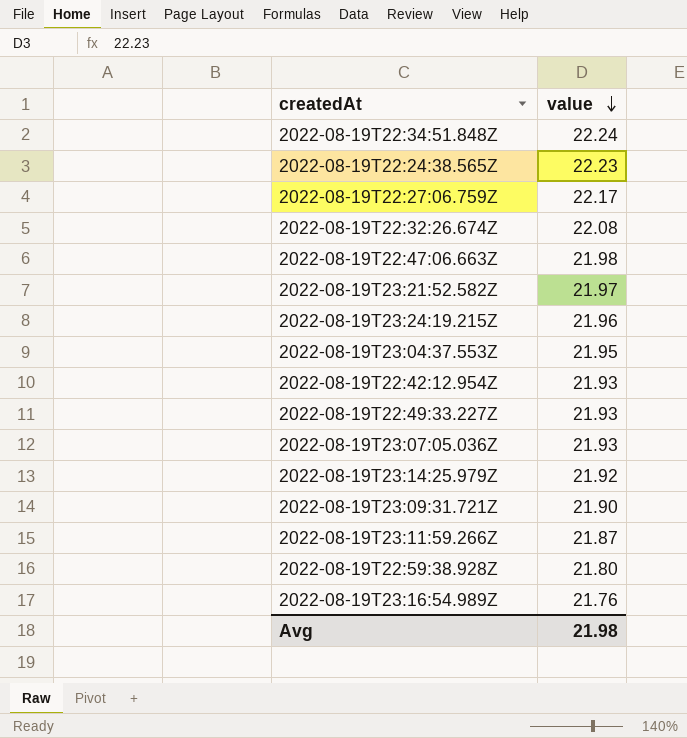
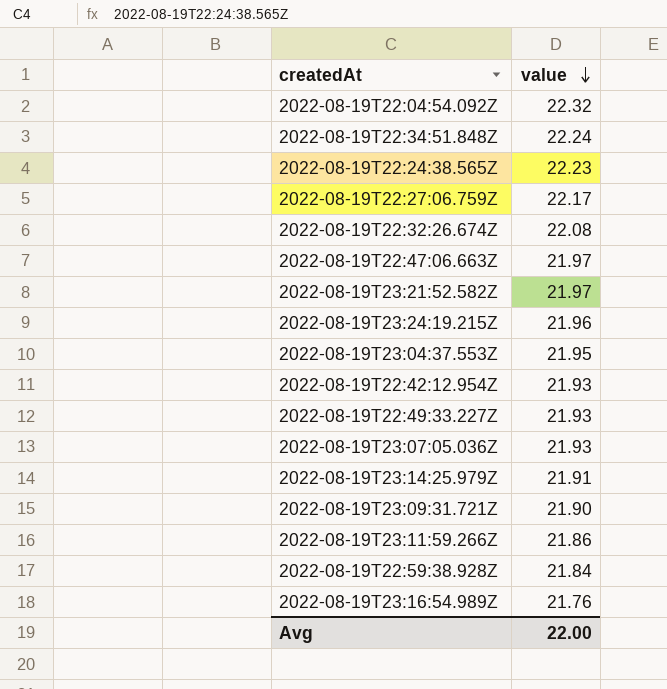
row 2022-08-19T22:04:54.092Z: none -> 22.32
2022-08-19T22:47:06.663Z | value: 21.98 -> 21.97
2022-08-19T23:14:25.979Z | value: 21.92 -> 21.91
2022-08-19T23:11:59.266Z | value: 21.87 -> 21.86
2022-08-19T22:59:38.928Z | value: 21.80 -> 21.84
Avg | value: 21.98 -> 22.00

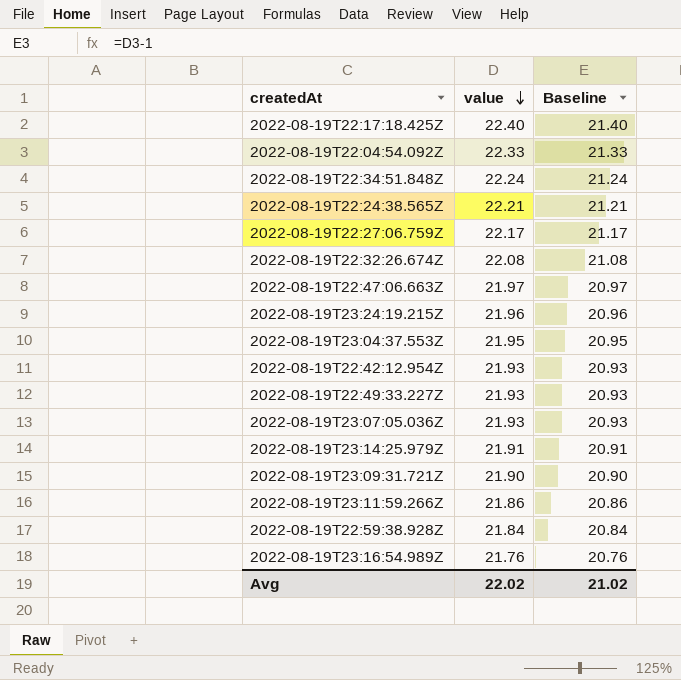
column Baseline | formula: none -> [value] - 1
row 2022-08-19T23:21:52.582Z: 21.97 -> none
row 2022-08-19T22:17:18.425Z: none -> 22.40 | 21.40
2022-08-19T22:04:54.092Z | value: 22.32 -> 22.33
2022-08-19T22:24:38.565Z | value: 22.23 -> 22.21
Avg | value: 22.00 -> 22.02

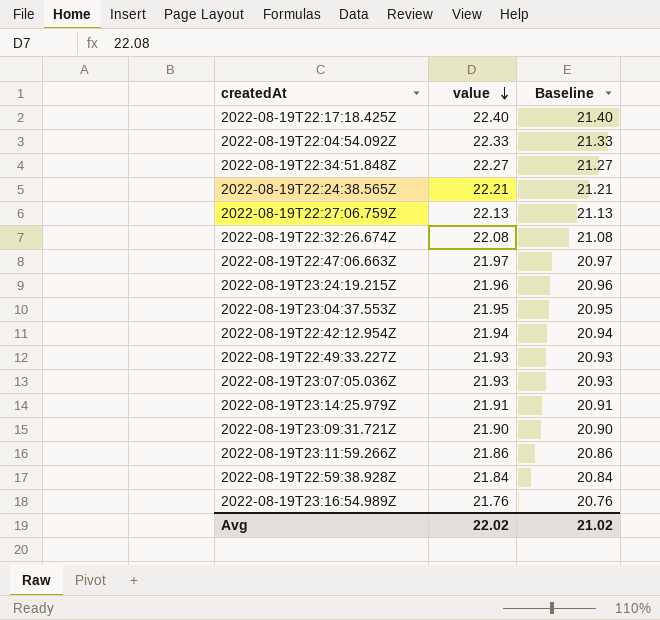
2022-08-19T22:34:51.848Z | value: 22.24 -> 22.27
2022-08-19T22:34:51.848Z | Baseline: 21.24 -> 21.27
2022-08-19T22:27:06.759Z | value: 22.17 -> 22.13
2022-08-19T22:27:06.759Z | Baseline: 21.17 -> 21.13
2022-08-19T22:42:12.954Z | value: 21.93 -> 21.94
2022-08-19T22:42:12.954Z | Baseline: 20.93 -> 20.94

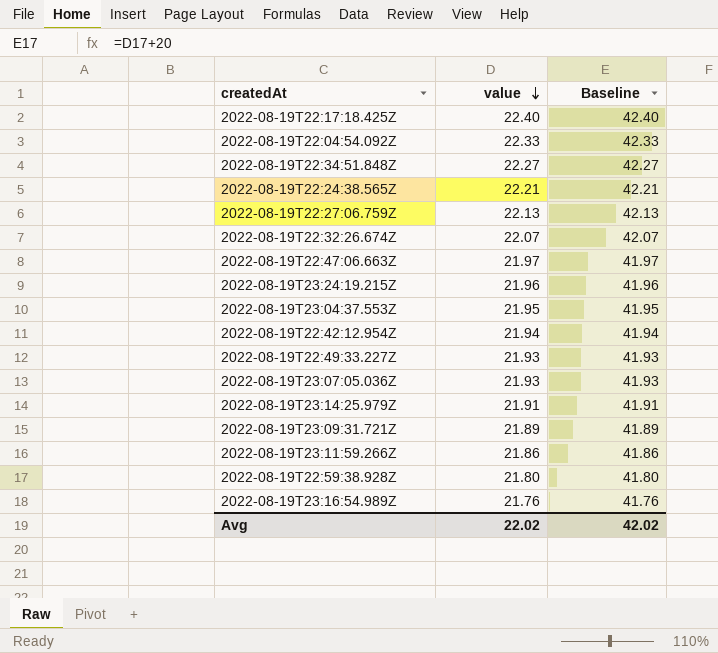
column Baseline | formula: [value] - 1 -> [value] + 20
2022-08-19T22:32:26.674Z | value: 22.08 -> 22.07
2022-08-19T23:09:31.721Z | value: 21.90 -> 21.89
2022-08-19T22:59:38.928Z | value: 21.84 -> 21.80
Avg | Baseline: 21.02 -> 42.02

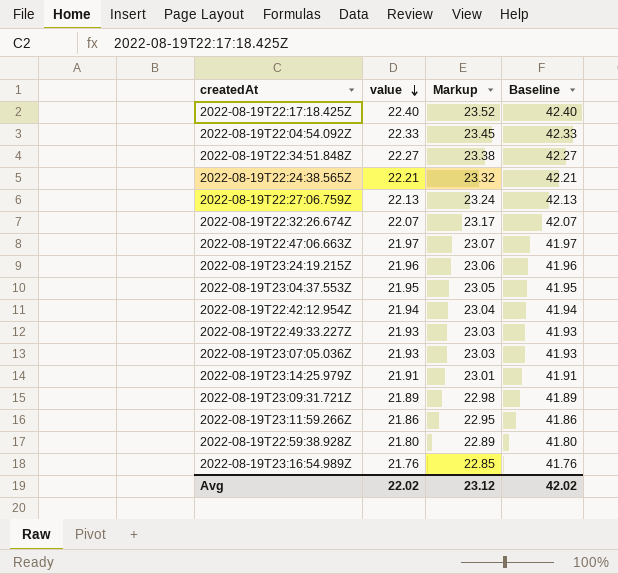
column Markup | formula: none -> [value] * 1.05

